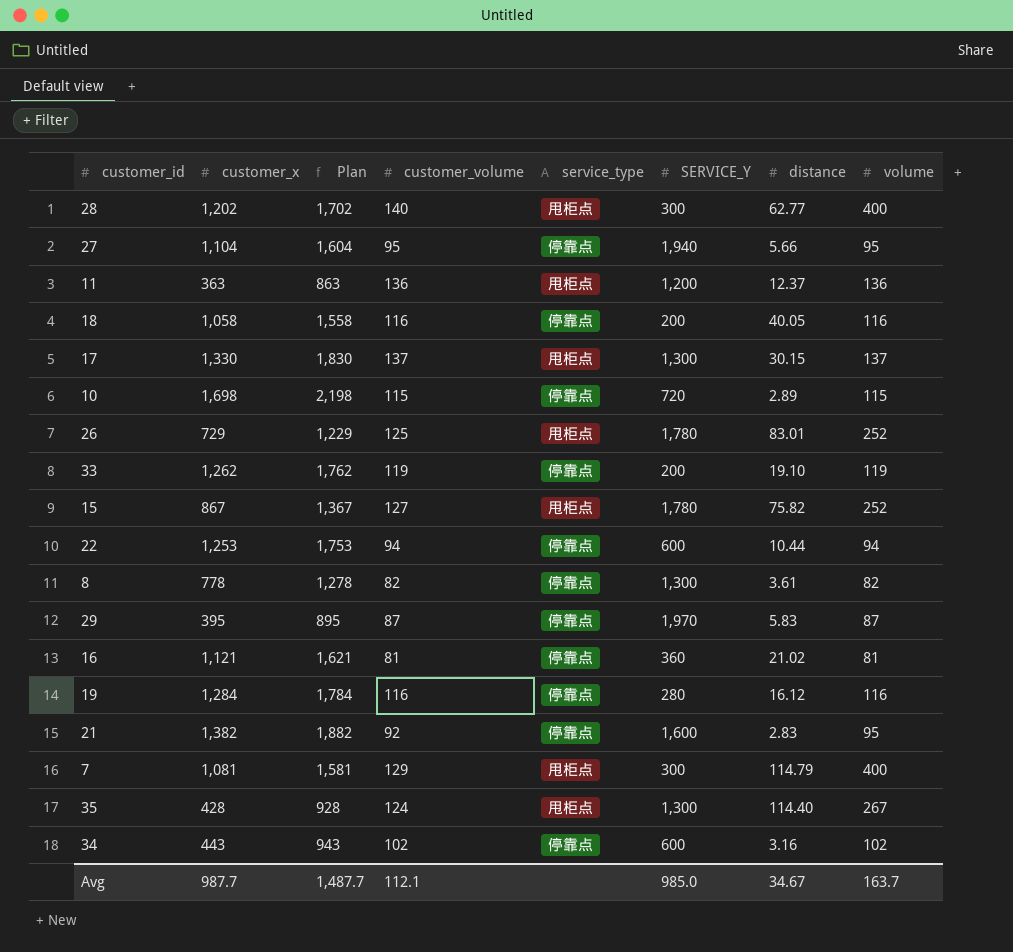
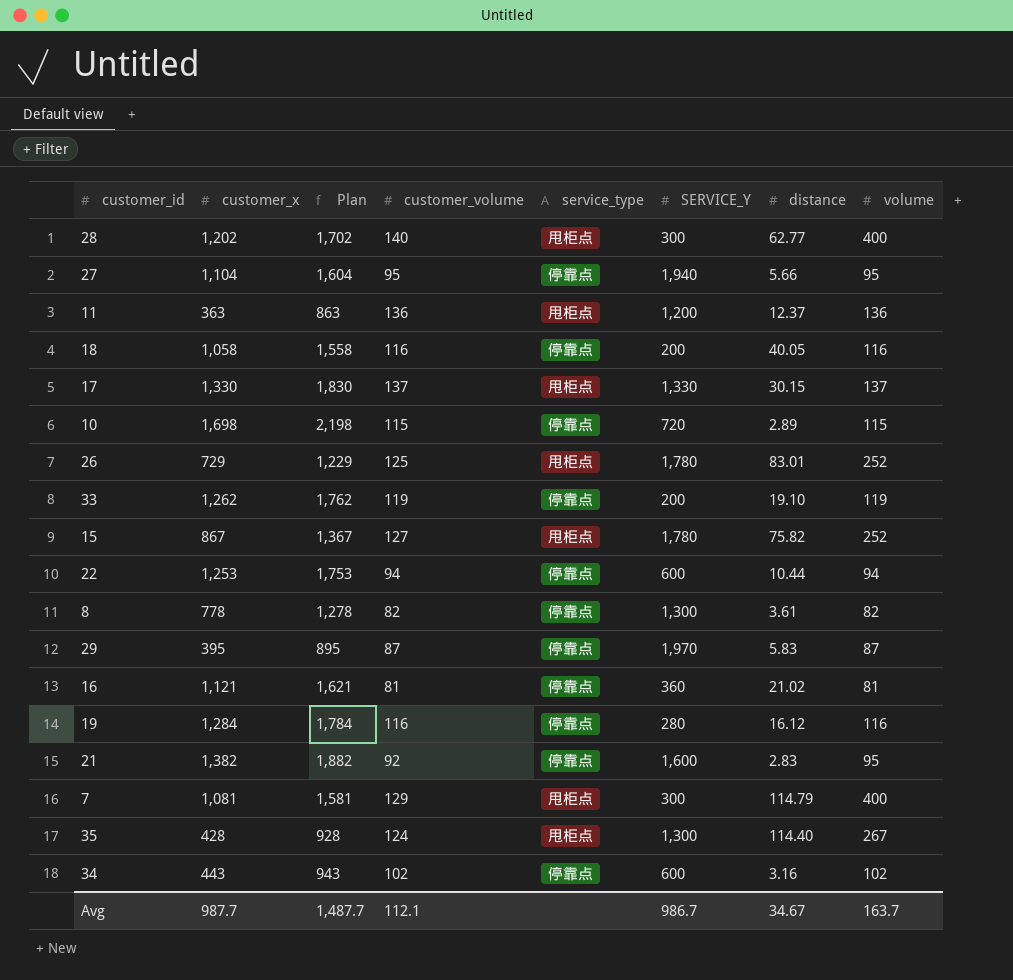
17 | SERVICE_Y: 1,300 -> 1,330
Avg | SERVICE_Y: 985.0 -> 986.7

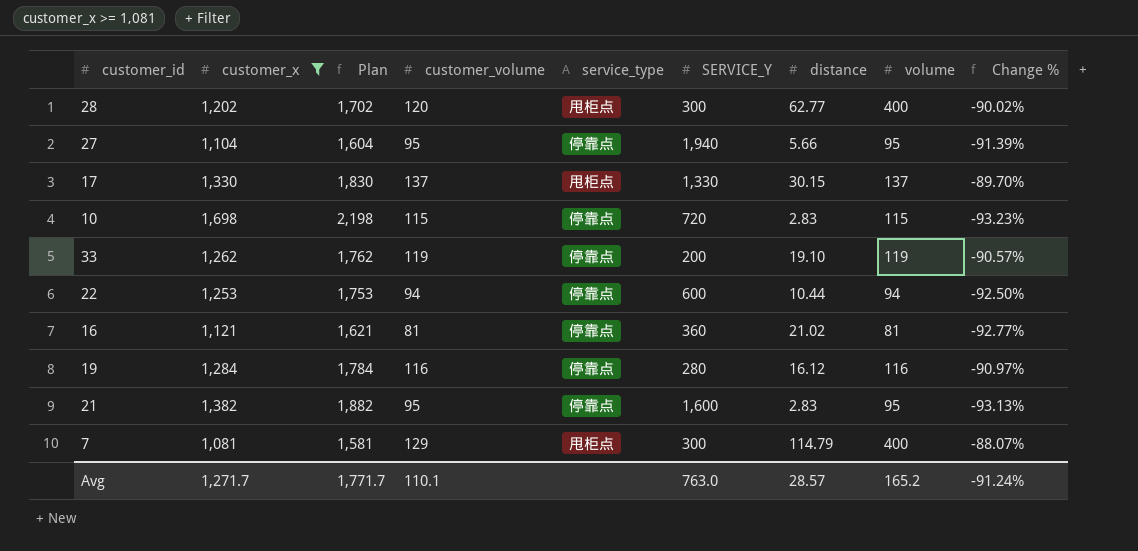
filter: none -> customer_x >= 1,081
column Change % | formula: none -> ([customer_volume] - [customer_x]) / [customer_x]
28 | customer_volume: 140 -> 120
10 | distance: 2.89 -> 2.83
21 | customer_volume: 92 -> 95
Avg | customer_x: 987.7 -> 1,271.7
Avg | Plan: 1,487.7 -> 1,771.7
Avg | customer_volume: 112.1 -> 110.1
Avg | SERVICE_Y: 986.7 -> 763.0
Avg | distance: 34.67 -> 28.57
Avg | volume: 163.7 -> 165.2

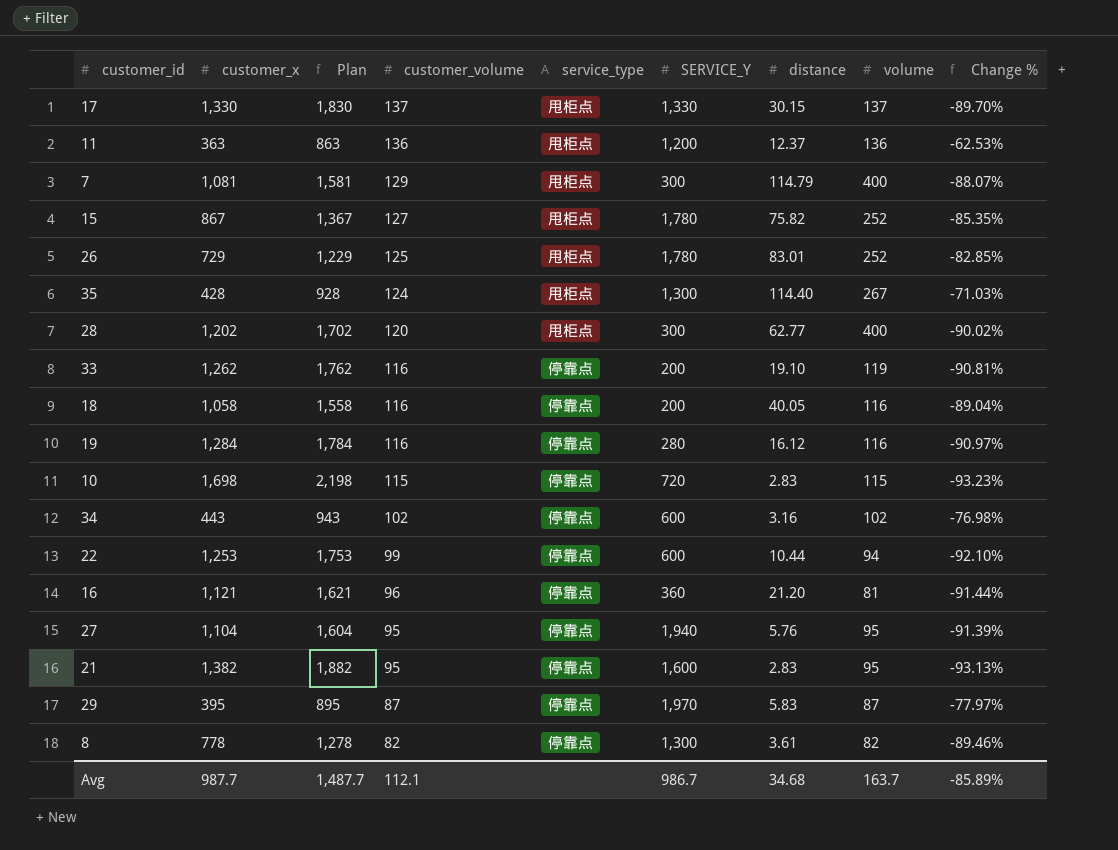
filter: customer_x >= 1,081 -> none
row order: none -> customer_volume descending
33 | customer_volume: 119 -> 116
33 | Change %: -90.57% -> -90.81%
22 | customer_volume: 94 -> 99
22 | Change %: -92.50% -> -92.10%
16 | customer_volume: 81 -> 96
16 | distance: 21.02 -> 21.20
16 | Change %: -92.77% -> -91.44%
27 | distance: 5.66 -> 5.76
Avg | customer_x: 1,271.7 -> 987.7
Avg | Plan: 1,771.7 -> 1,487.7
Avg | customer_volume: 110.1 -> 112.1
Avg | SERVICE_Y: 763.0 -> 986.7
Avg | distance: 28.57 -> 34.68
Avg | volume: 165.2 -> 163.7
Avg | Change %: -91.24% -> -85.89%

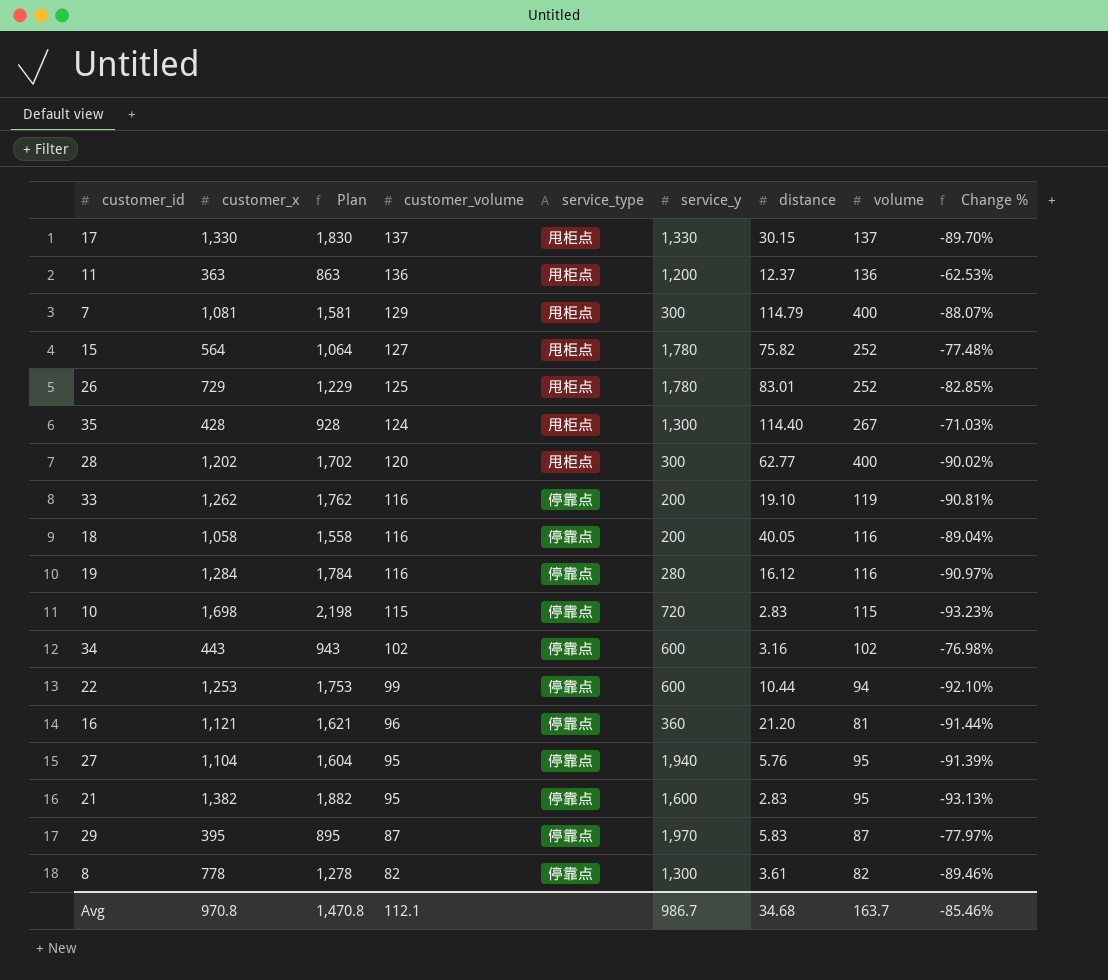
column name: SERVICE_Y -> service_y
15 | customer_x: 867 -> 564
15 | Plan: 1,367 -> 1,064
15 | Change %: -85.35% -> -77.48%
Avg | customer_x: 987.7 -> 970.8
Avg | Plan: 1,487.7 -> 1,470.8
Avg | Change %: -85.89% -> -85.46%

